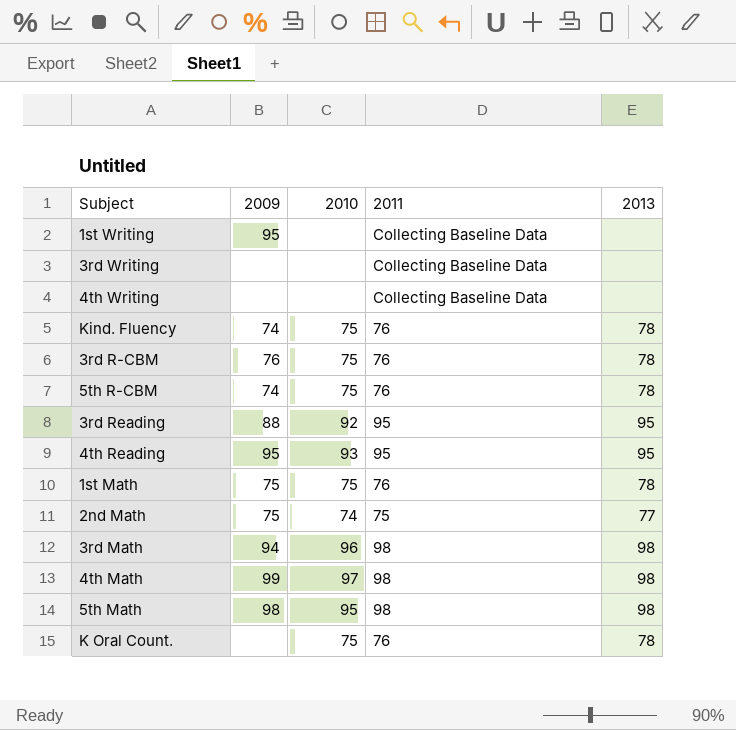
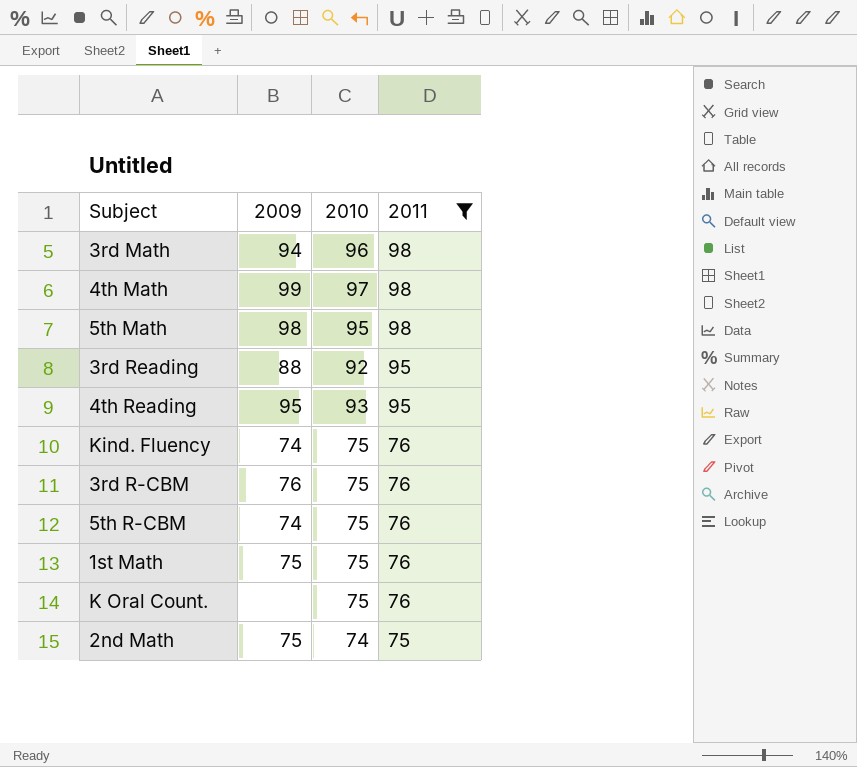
filter: none -> 2011 != Collecting Baseline Data
row order: none -> 2011 descending
column 2013 | position: 5 -> none

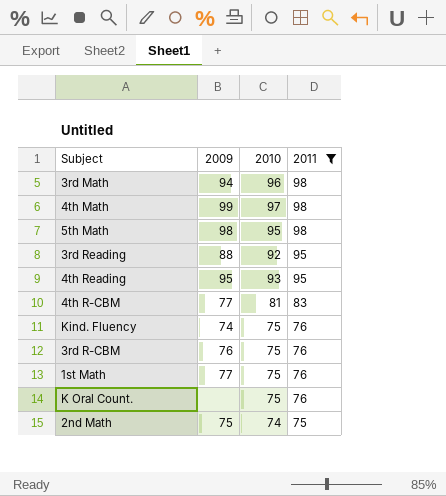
row 5th R-CBM: 74 | 75 | 76 -> none
row 4th R-CBM: none -> 77 | 81 | 83
1st Math | 2009: 75 -> 77

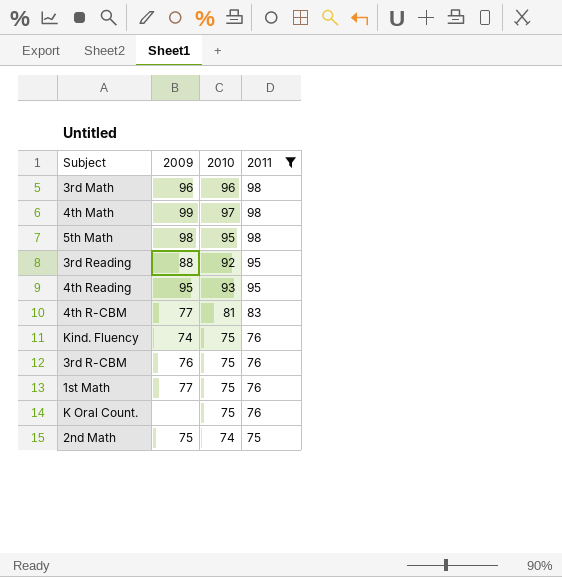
3rd Math | 2009: 94 -> 96

